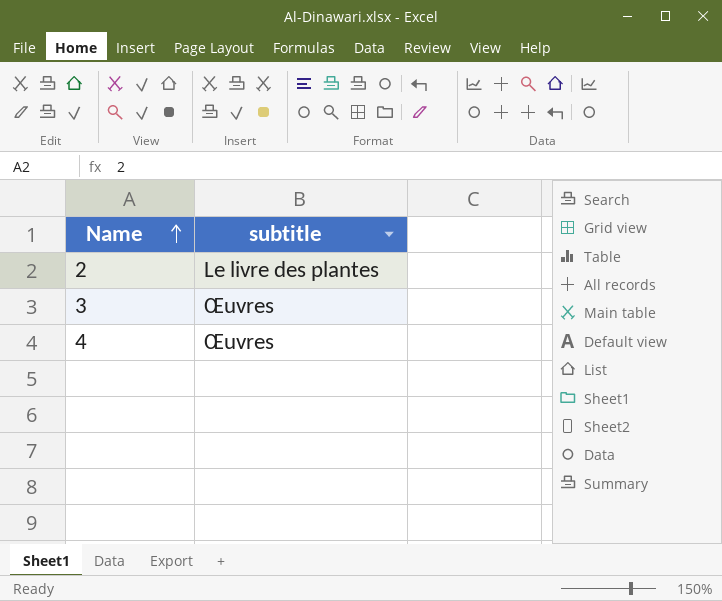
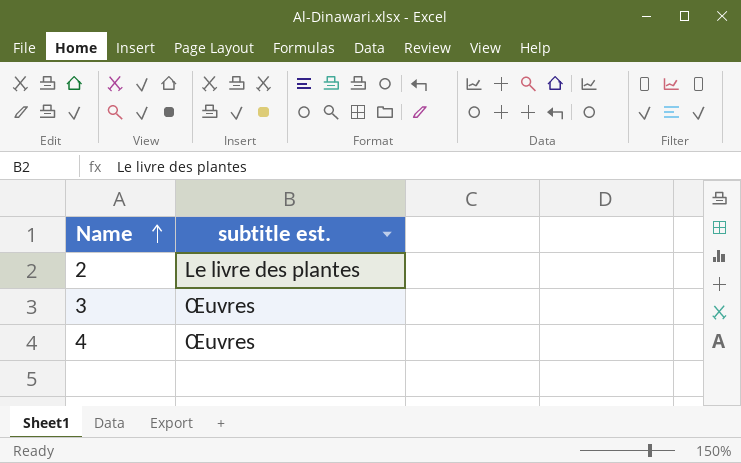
column name: subtitle -> subtitle est.

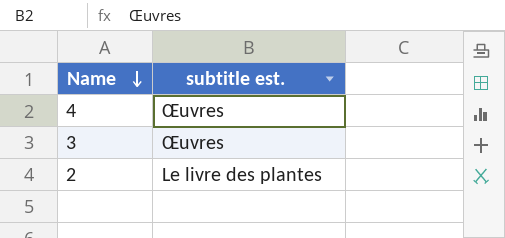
row order: Name ascending -> Name descending

